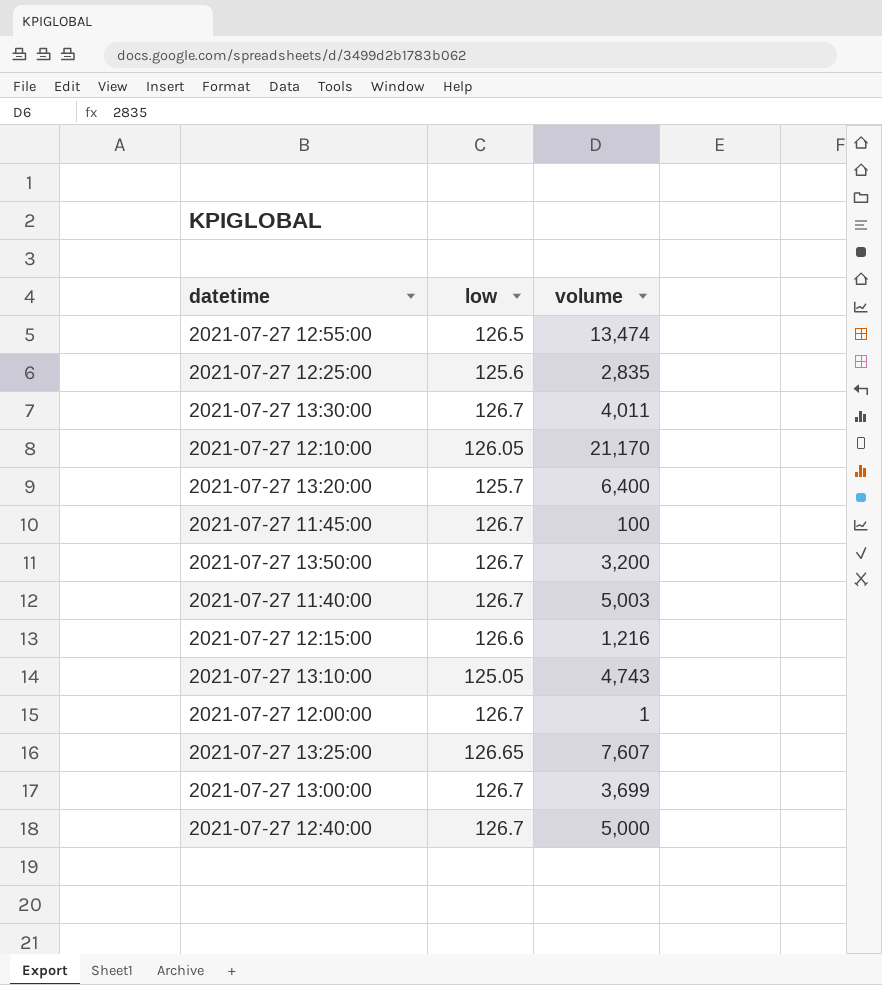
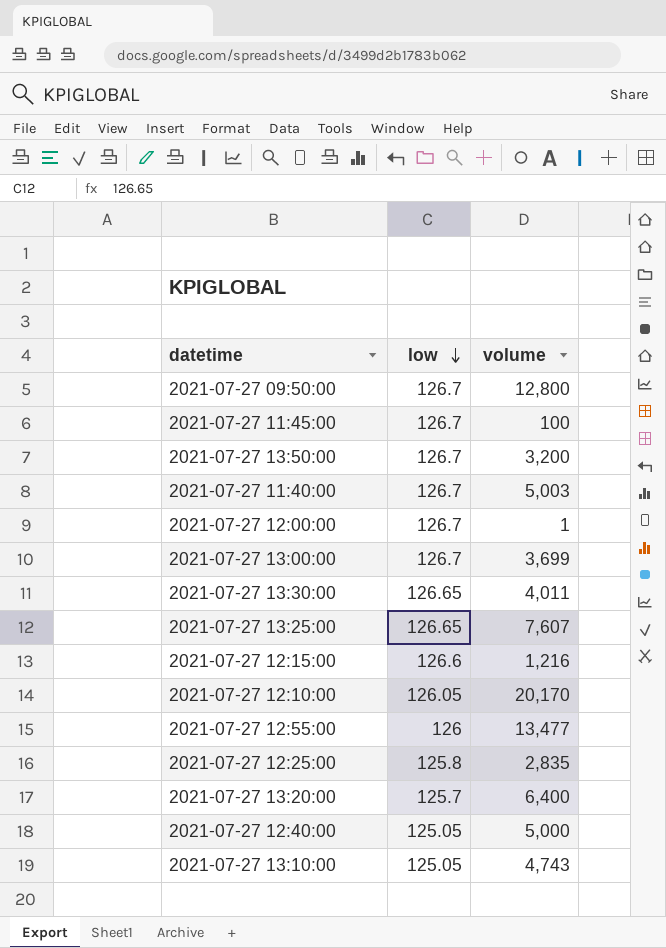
row order: none -> low descending
row 2021-07-27 09:50:00: none -> 126.7 | 12,800
2021-07-27 13:30:00 | low: 126.7 -> 126.65
2021-07-27 12:10:00 | volume: 21,170 -> 20,170
2021-07-27 12:55:00 | low: 126.5 -> 126
2021-07-27 12:55:00 | volume: 13,474 -> 13,477
2021-07-27 12:25:00 | low: 125.6 -> 125.8
2021-07-27 12:40:00 | low: 126.7 -> 125.05

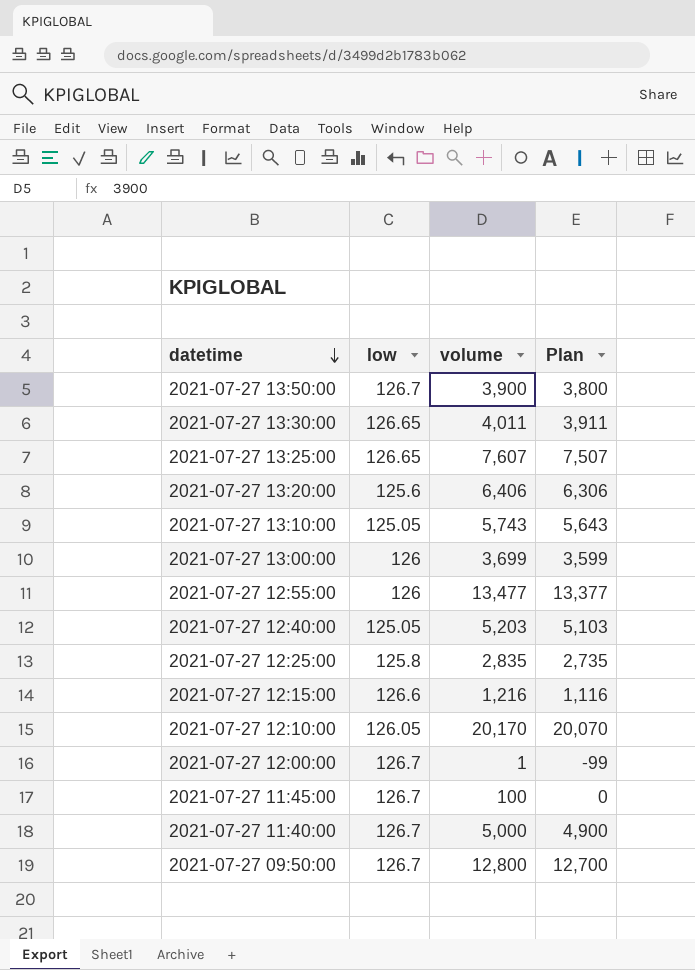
row order: low descending -> datetime descending
column Plan | formula: none -> [volume] - 100
2021-07-27 13:50:00 | volume: 3,200 -> 3,900
2021-07-27 13:20:00 | low: 125.7 -> 125.6
2021-07-27 13:20:00 | volume: 6,400 -> 6,406
2021-07-27 13:10:00 | volume: 4,743 -> 5,743
2021-07-27 13:00:00 | low: 126.7 -> 126
2021-07-27 12:40:00 | volume: 5,000 -> 5,203
2021-07-27 11:40:00 | volume: 5,003 -> 5,000

